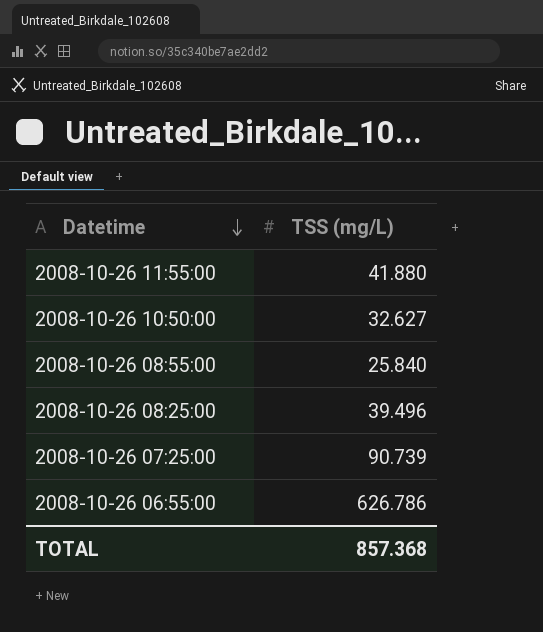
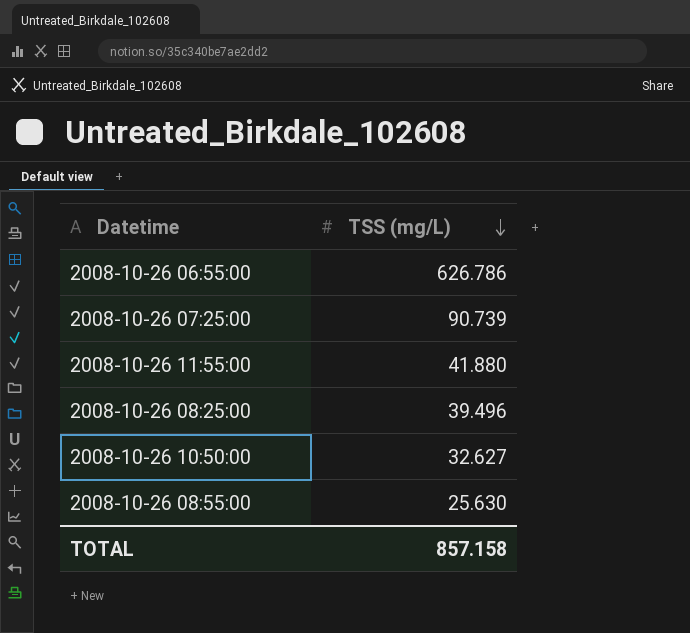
row order: Datetime descending -> TSS (mg/L) descending
2008-10-26 08:55:00 | TSS (mg/L): 25.840 -> 25.630
TOTAL | TSS (mg/L): 857.368 -> 857.158

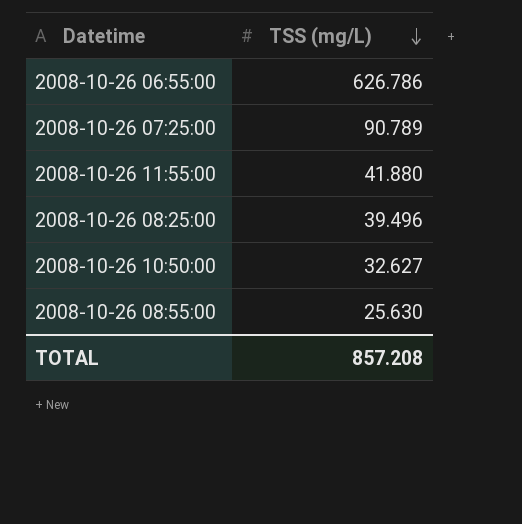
2008-10-26 07:25:00 | TSS (mg/L): 90.739 -> 90.789
TOTAL | TSS (mg/L): 857.158 -> 857.208

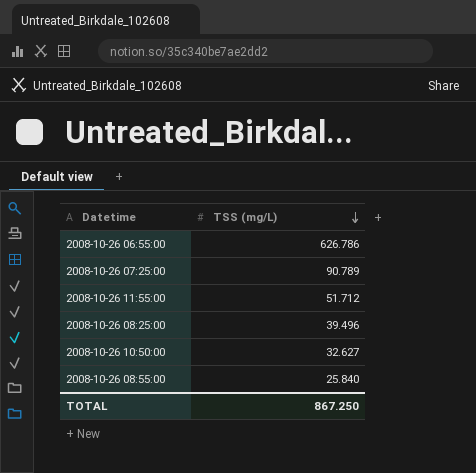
2008-10-26 11:55:00 | TSS (mg/L): 41.880 -> 51.712
2008-10-26 08:55:00 | TSS (mg/L): 25.630 -> 25.840
TOTAL | TSS (mg/L): 857.208 -> 867.250

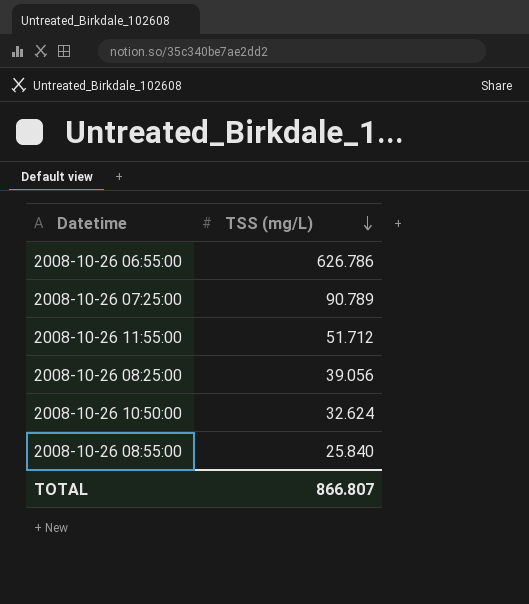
2008-10-26 08:25:00 | TSS (mg/L): 39.496 -> 39.056
2008-10-26 10:50:00 | TSS (mg/L): 32.627 -> 32.624
TOTAL | TSS (mg/L): 867.250 -> 866.807

